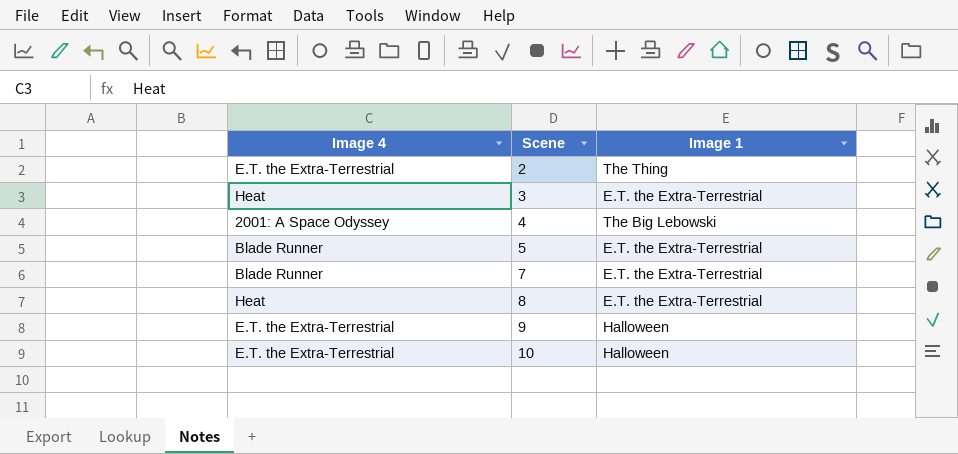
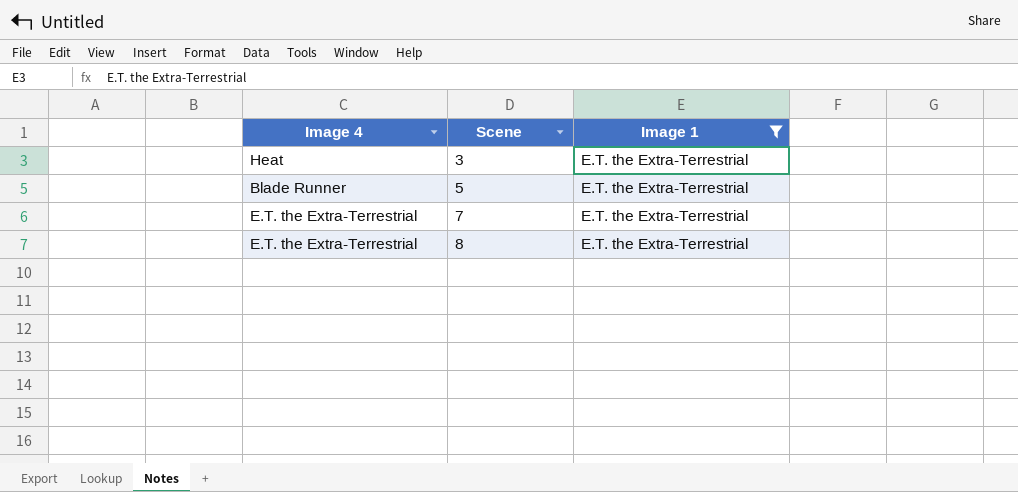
filter: none -> Image 1 = E.T. the Extra-Terrestrial
7 | Image 4: Blade Runner -> E.T. the Extra-Terrestrial
8 | Image 4: Heat -> E.T. the Extra-Terrestrial

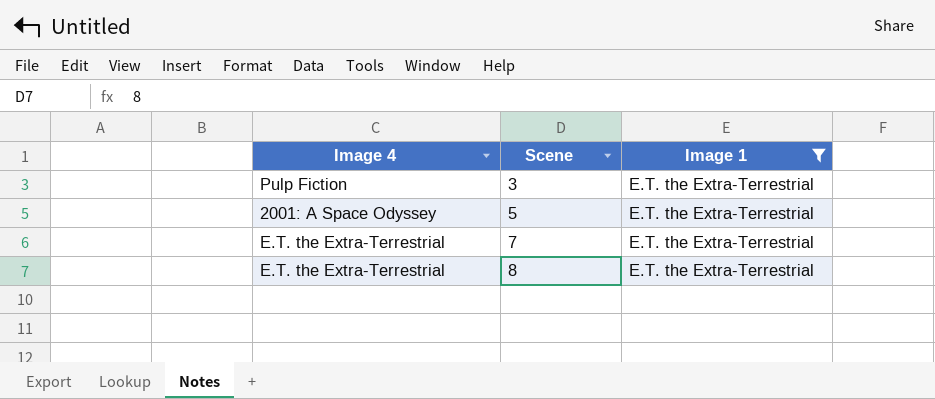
3 | Image 4: Heat -> Pulp Fiction
5 | Image 4: Blade Runner -> 2001: A Space Odyssey

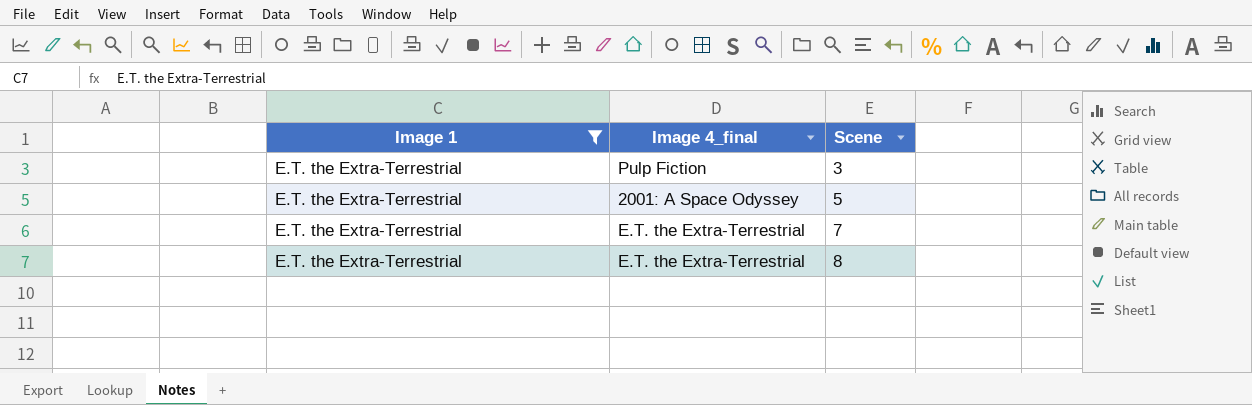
column Image 1 | position: 3 -> 1
column name: Image 4 -> Image 4_final

